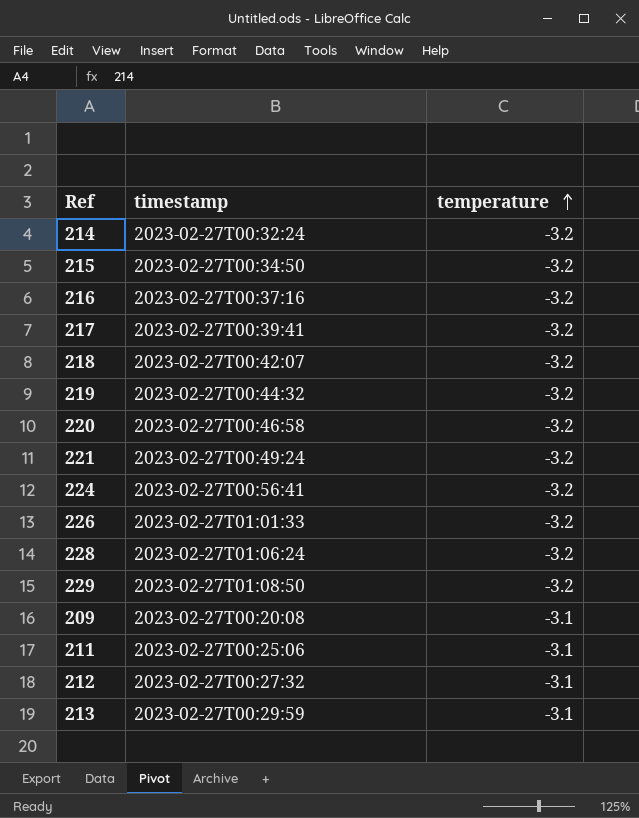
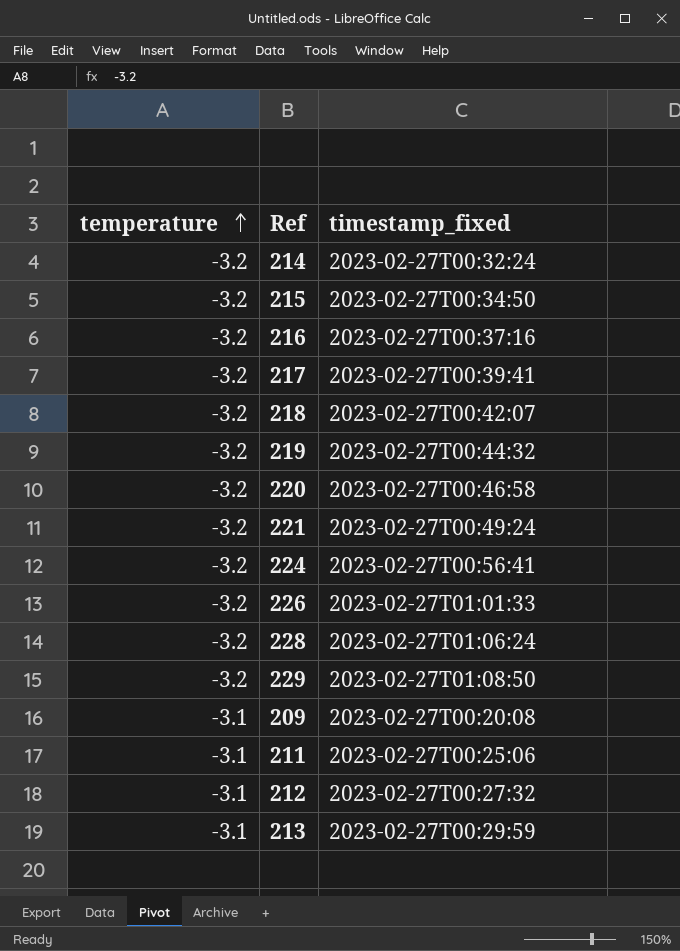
column temperature | position: 3 -> 1
column name: timestamp -> timestamp_fixed

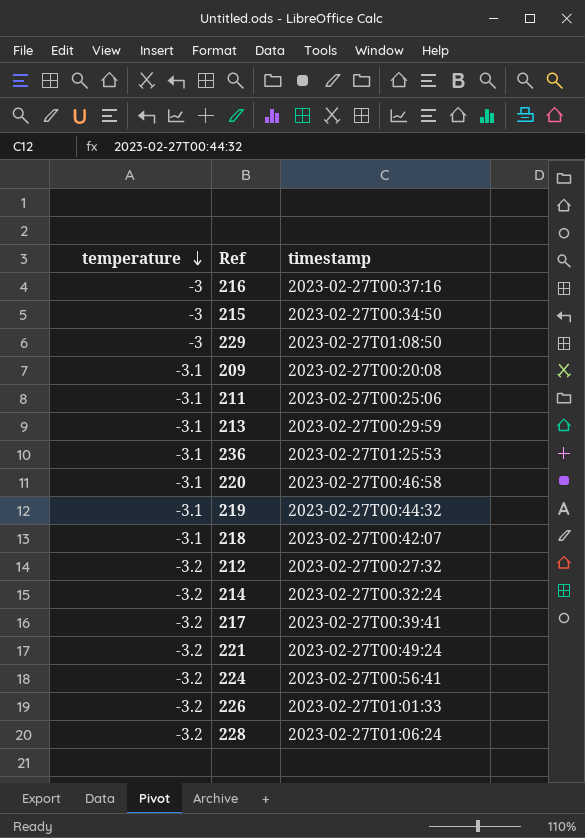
row order: temperature ascending -> temperature descending
column name: timestamp_fixed -> timestamp
216 | temperature: -3.2 -> -3
215 | temperature: -3.2 -> -3
229 | temperature: -3.2 -> -3
row 236: none -> -3.1 | 2023-02-27T01:25:53
220 | temperature: -3.2 -> -3.1
219 | temperature: -3.2 -> -3.1
218 | temperature: -3.2 -> -3.1
212 | temperature: -3.1 -> -3.2

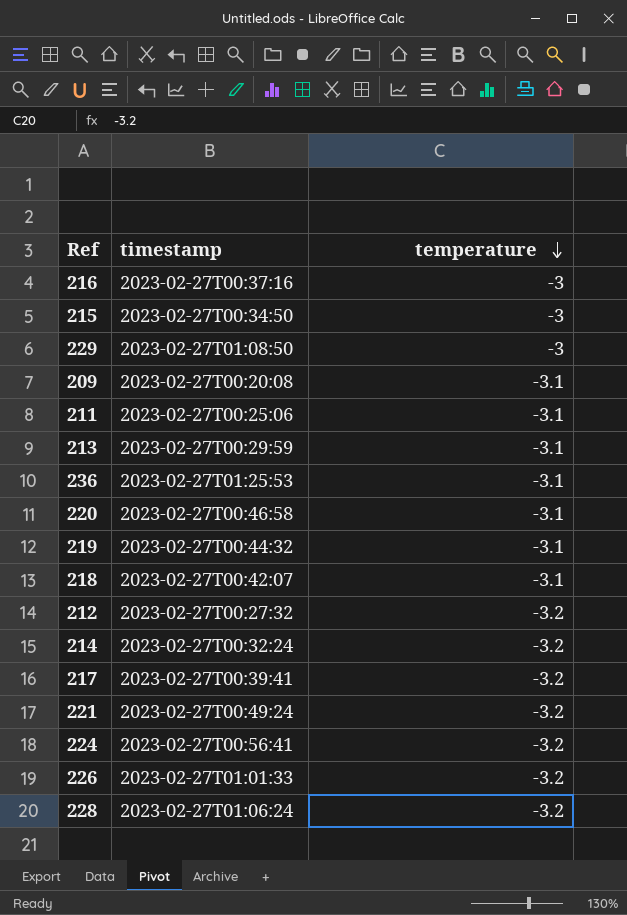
column temperature | position: 1 -> 3

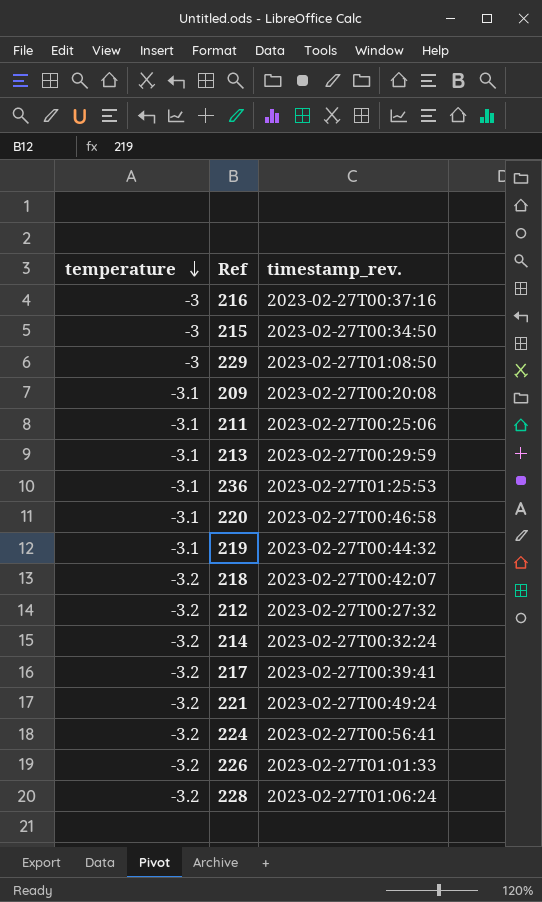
column temperature | position: 3 -> 1
column name: timestamp -> timestamp_rev.
218 | temperature: -3.1 -> -3.2

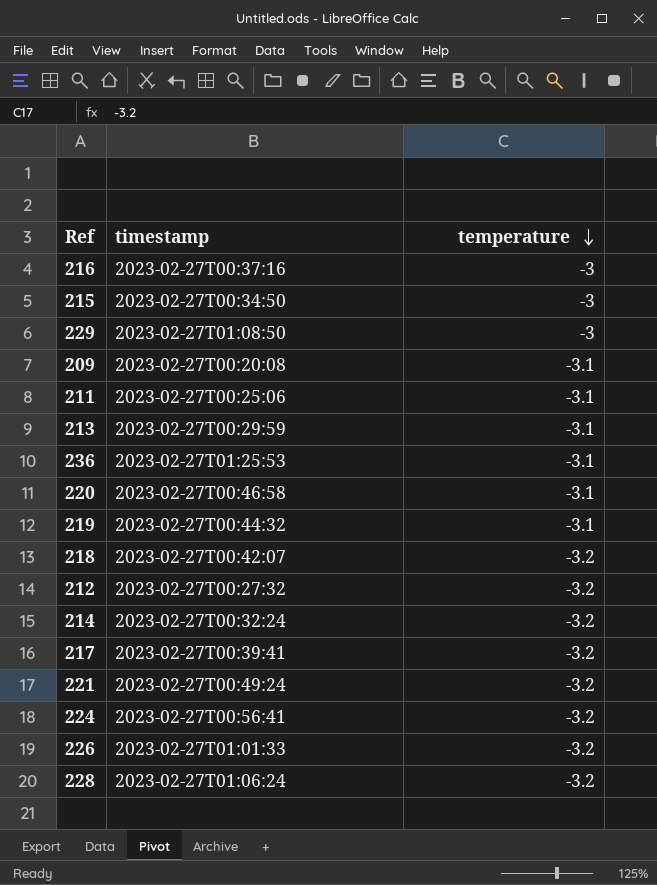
column name: timestamp_rev. -> timestamp
column temperature | position: 1 -> 3

